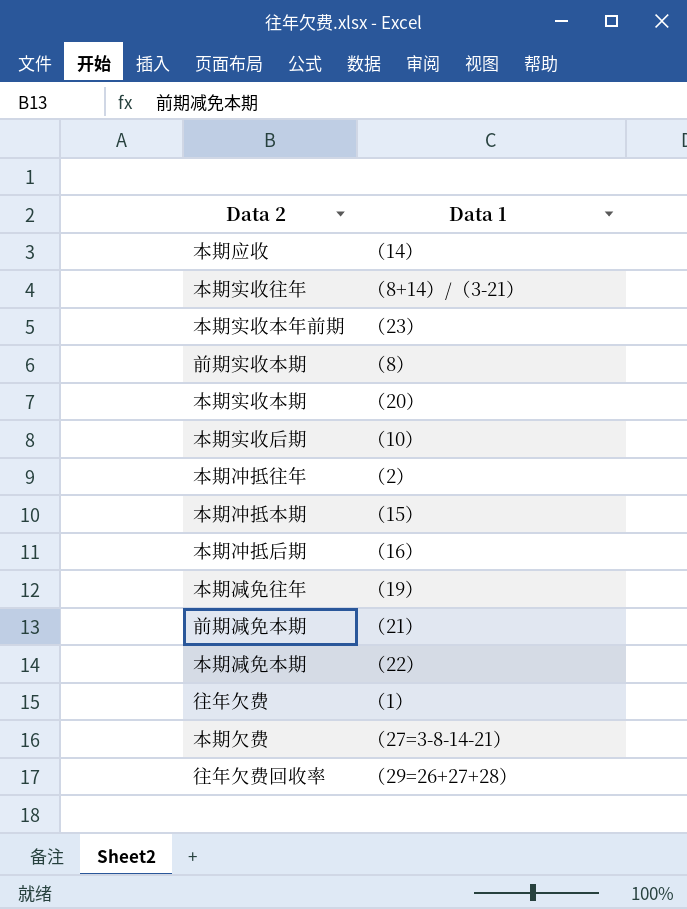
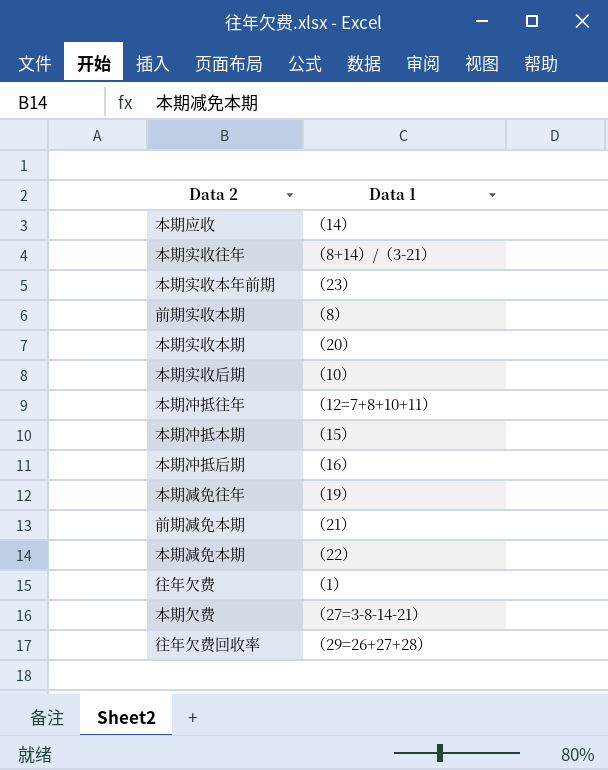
本期冲抵往年 | Data 1: （2） -> （12=7+8+10+11）

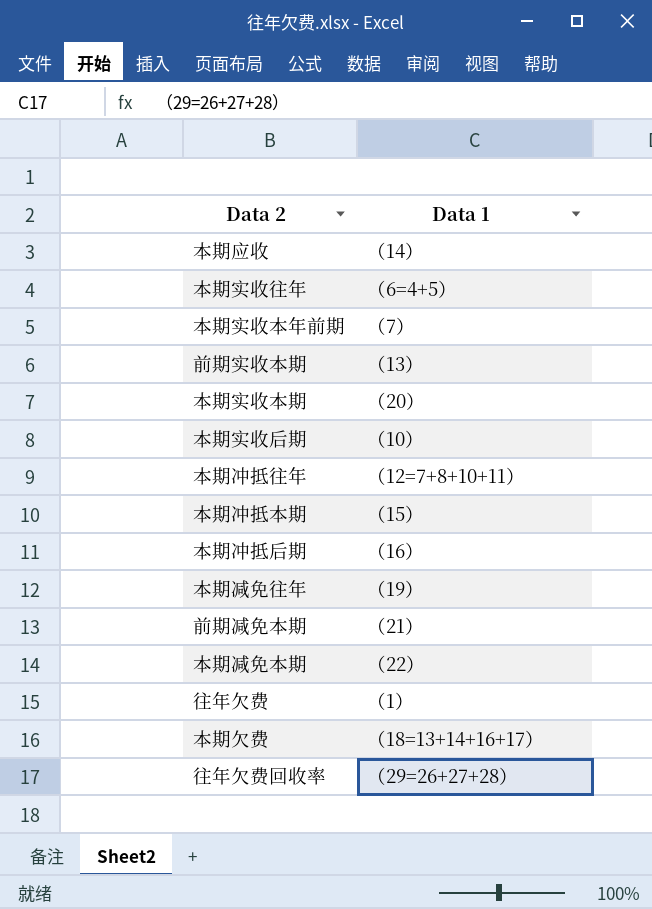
本期实收往年 | Data 1: （8+14）/（3-21） -> （6=4+5）
本期实收本年前期 | Data 1: （23） -> （7）
前期实收本期 | Data 1: （8） -> （13）
本期欠费 | Data 1: （27=3-8-14-21） -> （18=13+14+16+17）

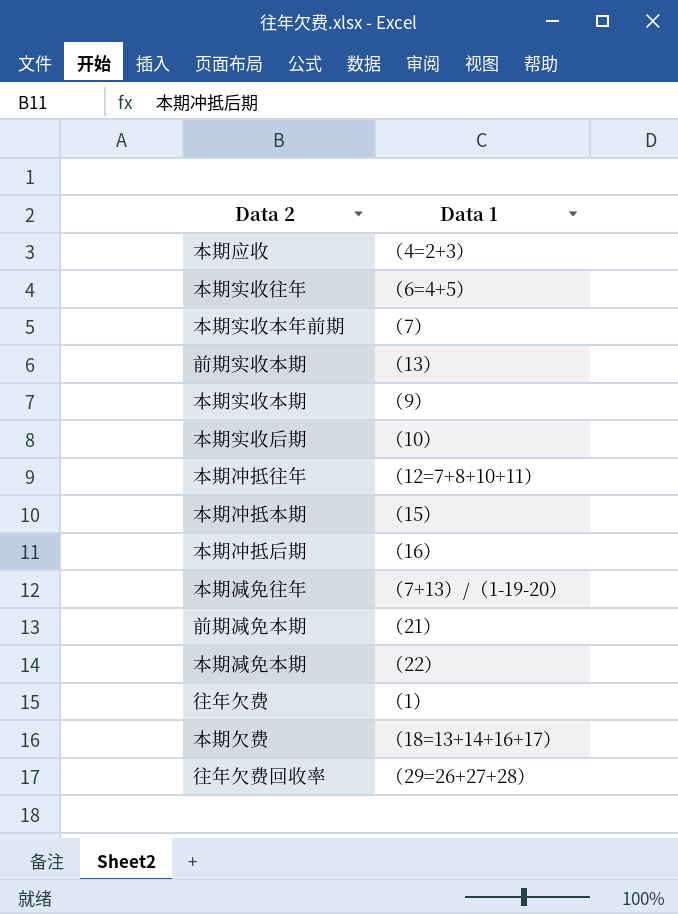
本期应收 | Data 1: （14） -> （4=2+3）
本期实收本期 | Data 1: （20） -> （9）
本期减免往年 | Data 1: （19） -> （7+13）/（1-19-20）

